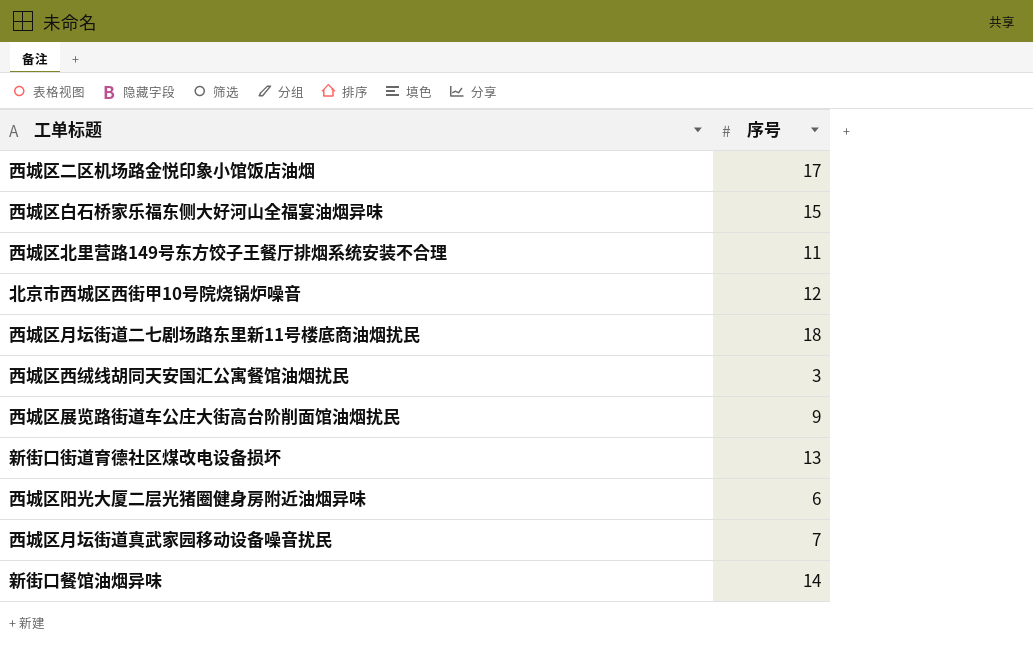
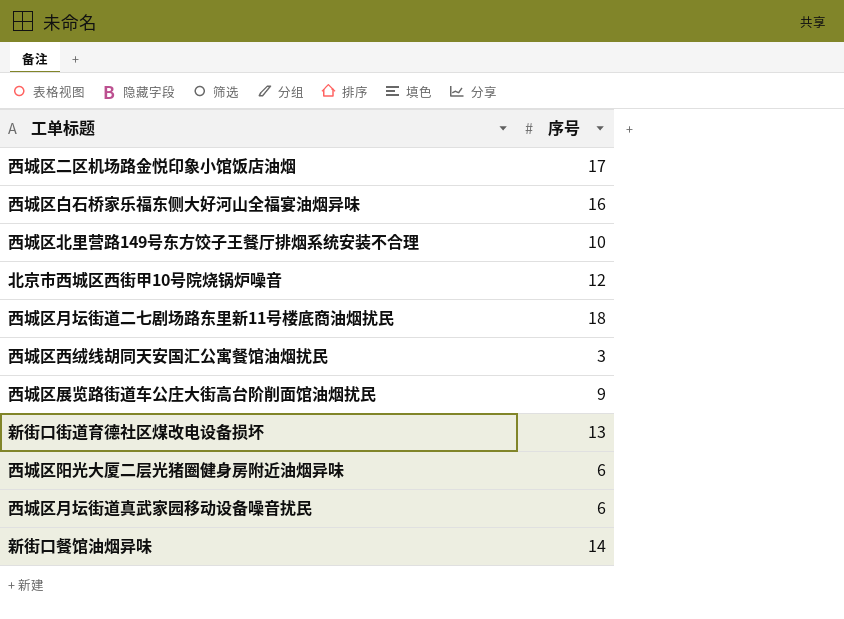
西城区白石桥家乐福东侧大好河山全福宴油烟异味 | 序号: 15 -> 16
西城区北里营路149号东方饺子王餐厅排烟系统安装不合理 | 序号: 11 -> 10
西城区月坛街道真武家园移动设备噪音扰民 | 序号: 7 -> 6

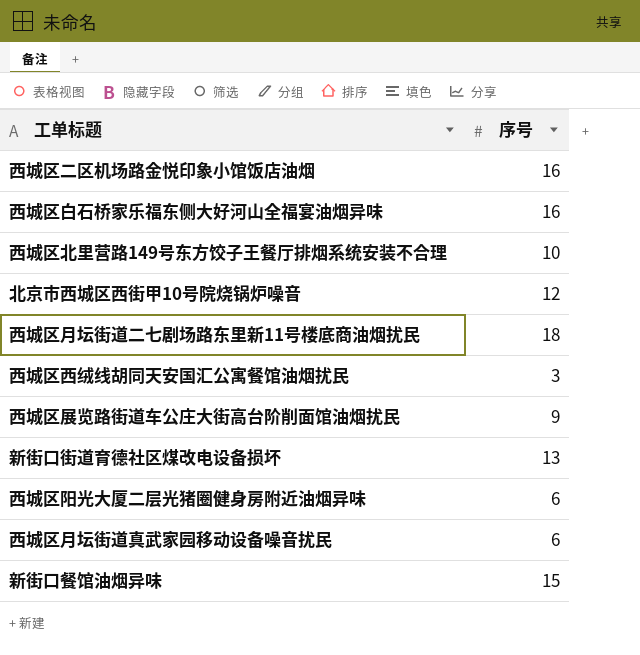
西城区二区机场路金悦印象小馆饭店油烟 | 序号: 17 -> 16
新街口餐馆油烟异味 | 序号: 14 -> 15

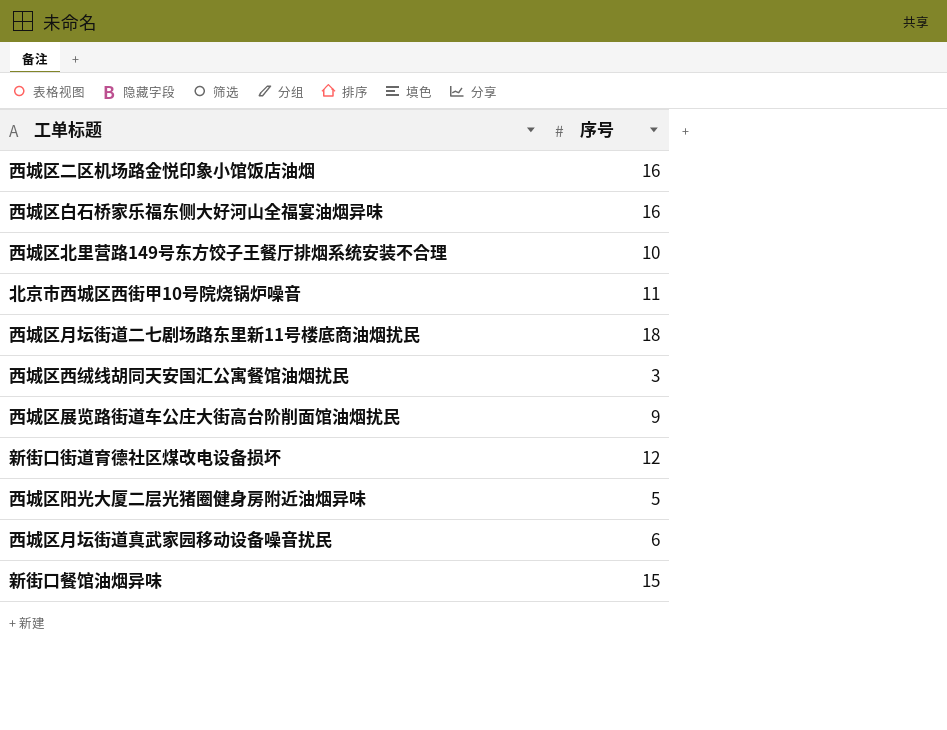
北京市西城区西街甲10号院烧锅炉噪音 | 序号: 12 -> 11
新街口街道育德社区煤改电设备损坏 | 序号: 13 -> 12
西城区阳光大厦二层光猪圈健身房附近油烟异味 | 序号: 6 -> 5

